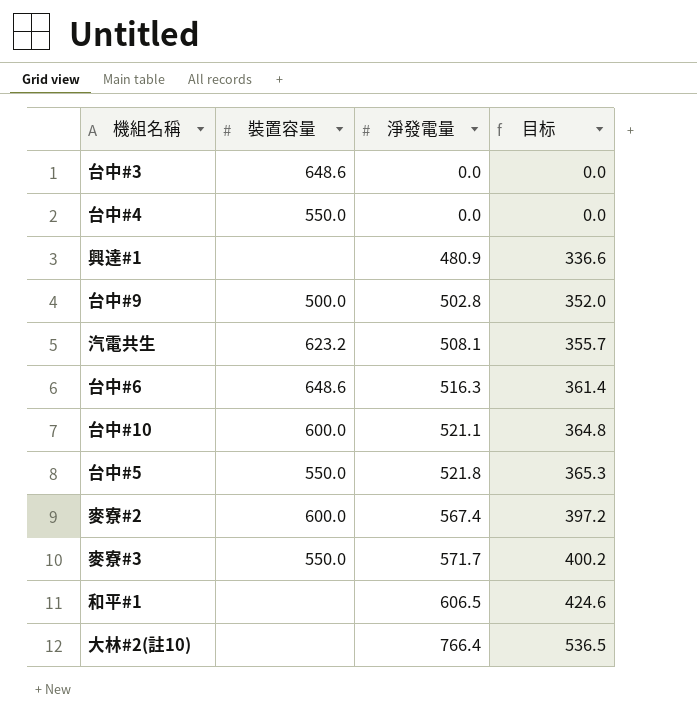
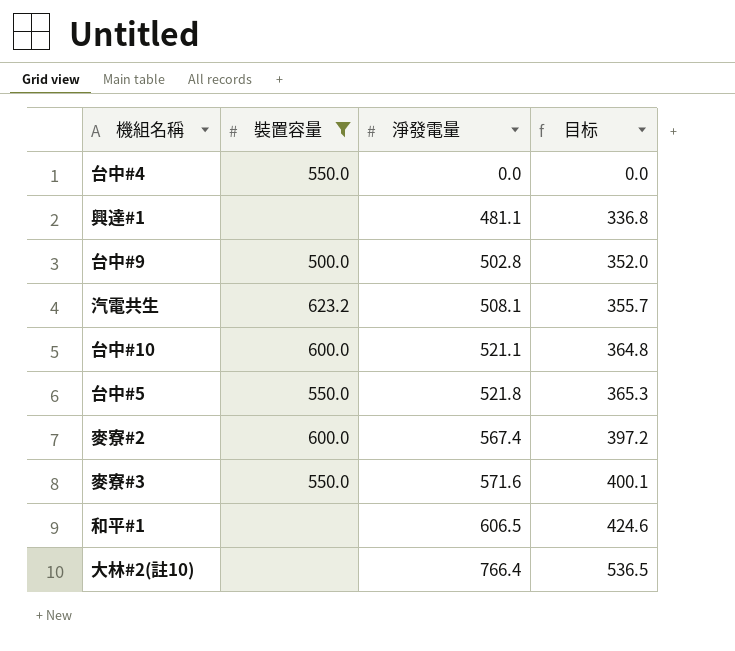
filter: none -> 裝置容量 != 648.6
興達#1 | 淨發電量: 480.9 -> 481.1
興達#1 | 目标: 336.6 -> 336.8
麥寮#3 | 淨發電量: 571.7 -> 571.6
麥寮#3 | 目标: 400.2 -> 400.1

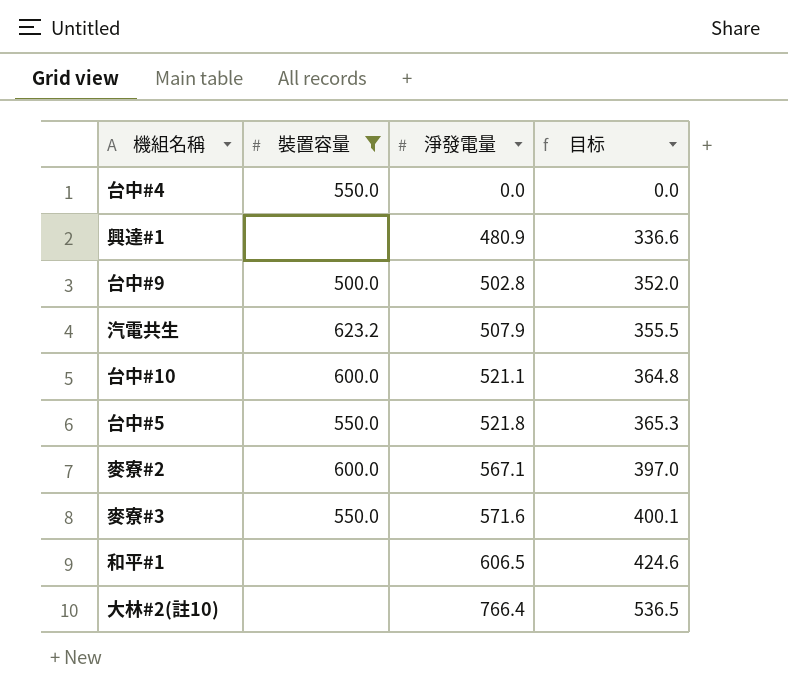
興達#1 | 淨發電量: 481.1 -> 480.9
興達#1 | 目标: 336.8 -> 336.6
汽電共生 | 淨發電量: 508.1 -> 507.9
汽電共生 | 目标: 355.7 -> 355.5
麥寮#2 | 淨發電量: 567.4 -> 567.1
麥寮#2 | 目标: 397.2 -> 397.0

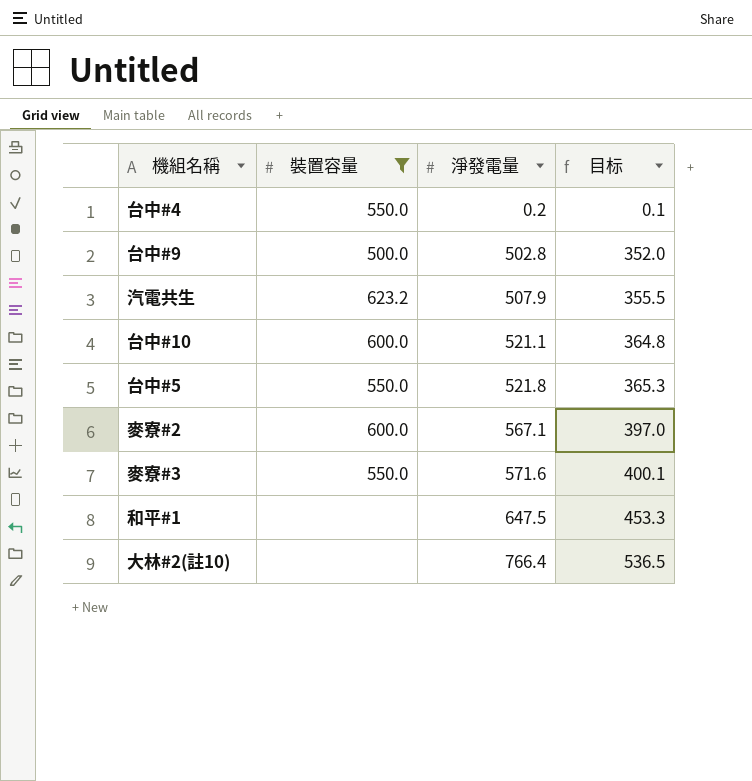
row 興達#1: none | 480.9 | 336.6 -> none
台中#4 | 淨發電量: 0.0 -> 0.2
台中#4 | 目标: 0.0 -> 0.1
和平#1 | 淨發電量: 606.5 -> 647.5
和平#1 | 目标: 424.6 -> 453.3

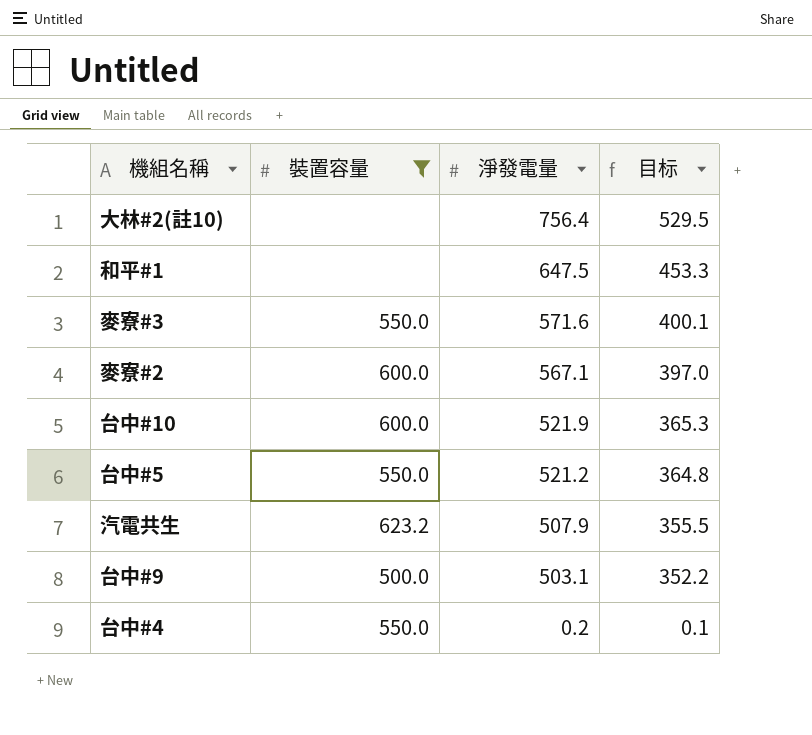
row order: 淨發電量 ascending -> 淨發電量 descending
大林#2(註10) | 淨發電量: 766.4 -> 756.4
大林#2(註10) | 目标: 536.5 -> 529.5
台中#10 | 淨發電量: 521.1 -> 521.9
台中#10 | 目标: 364.8 -> 365.3
台中#5 | 淨發電量: 521.8 -> 521.2
台中#5 | 目标: 365.3 -> 364.8
台中#9 | 淨發電量: 502.8 -> 503.1
台中#9 | 目标: 352.0 -> 352.2

